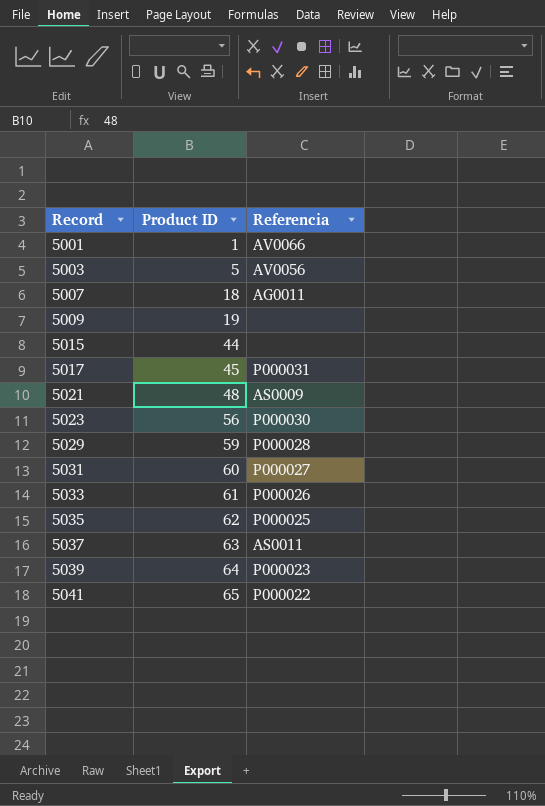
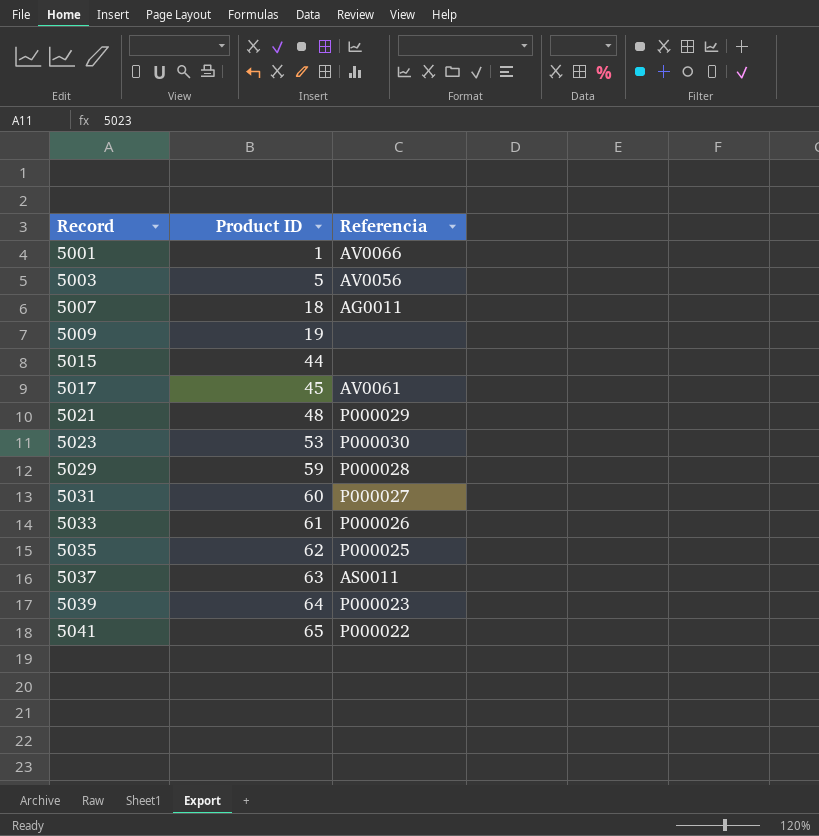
5017 | Referencia: P000031 -> AV0061
5021 | Referencia: AS0009 -> P000029
5023 | Product ID: 56 -> 53

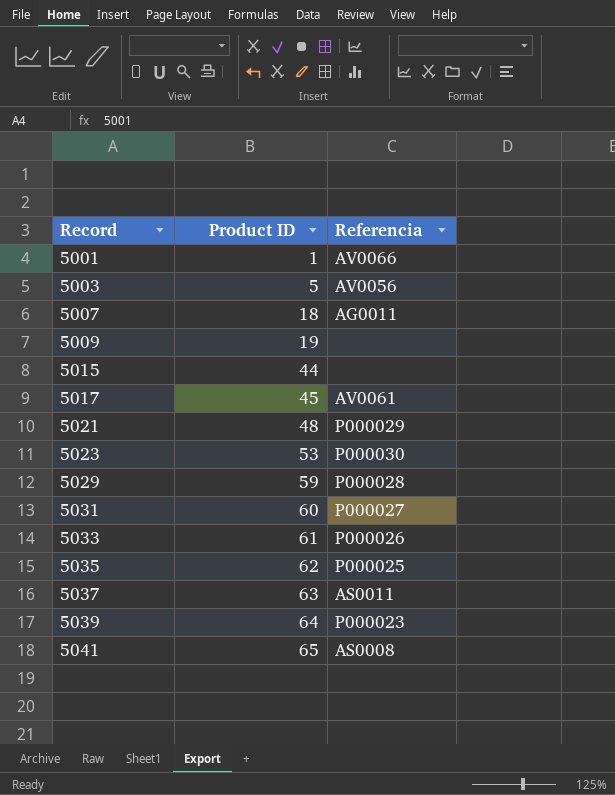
5041 | Referencia: P000022 -> AS0008

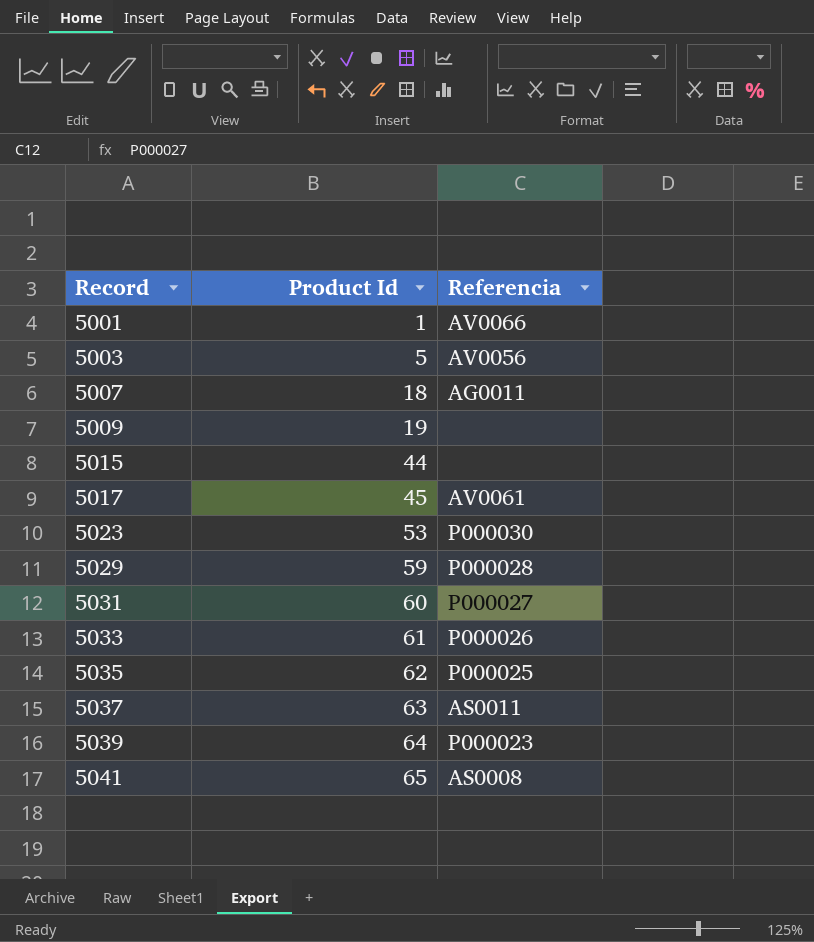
column name: Product ID -> Product Id
row 5021: 48 | P000029 -> none

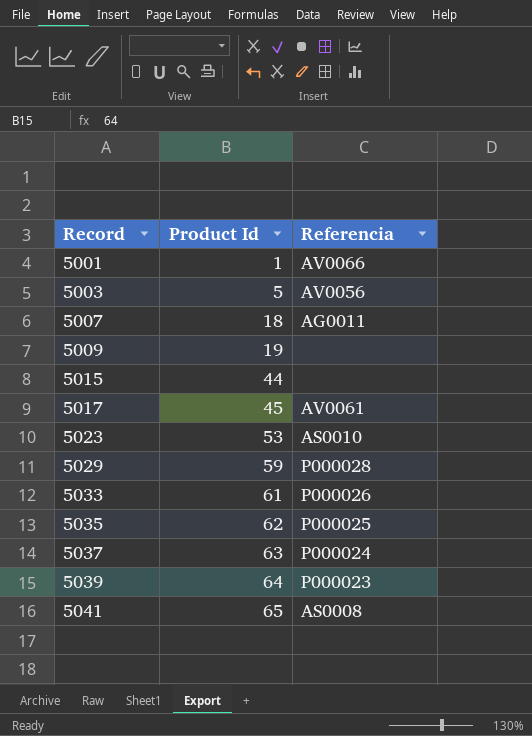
row 5031: 60 | P000027 -> none
5023 | Referencia: P000030 -> AS0010
5037 | Referencia: AS0011 -> P000024

